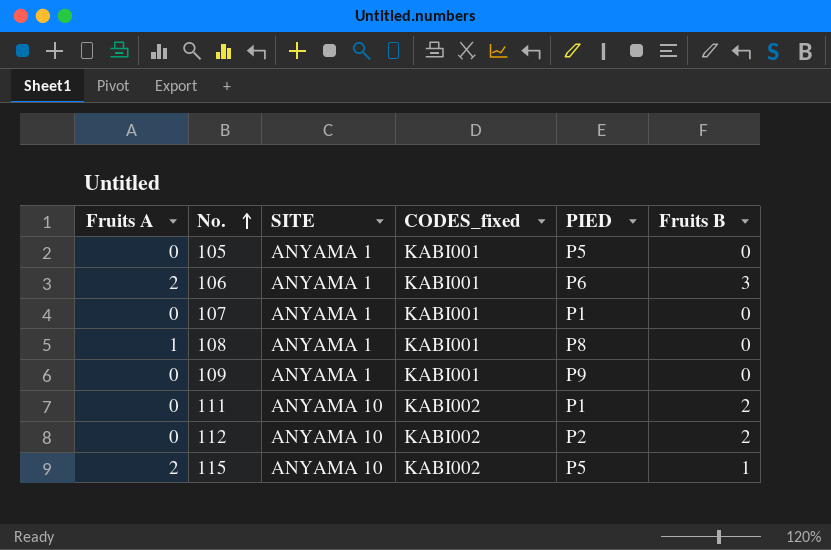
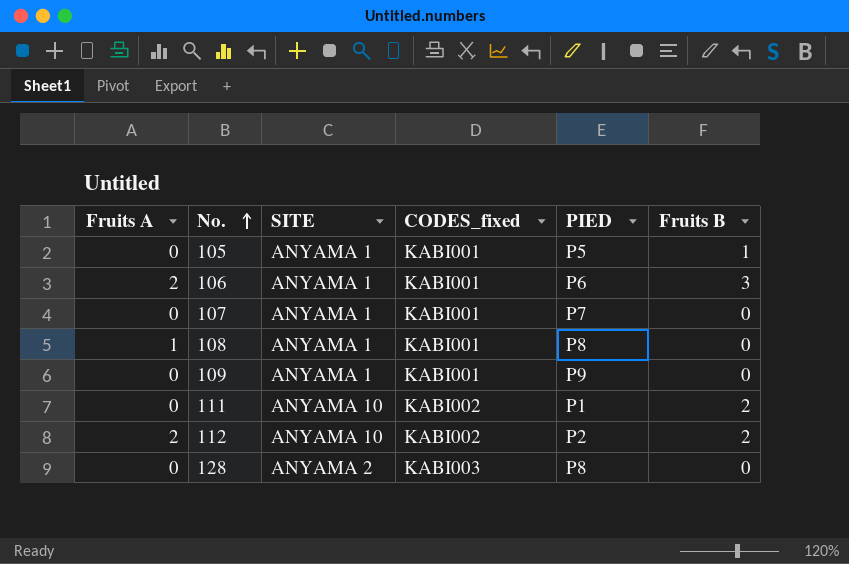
row 115: 2 | ANYAMA 10 | KABI002 | P5 | 1 -> none
105 | Fruits B: 0 -> 1
107 | PIED: P1 -> P7
112 | Fruits A: 0 -> 2
row 128: none -> 0 | ANYAMA 2 | KABI003 | P8 | 0

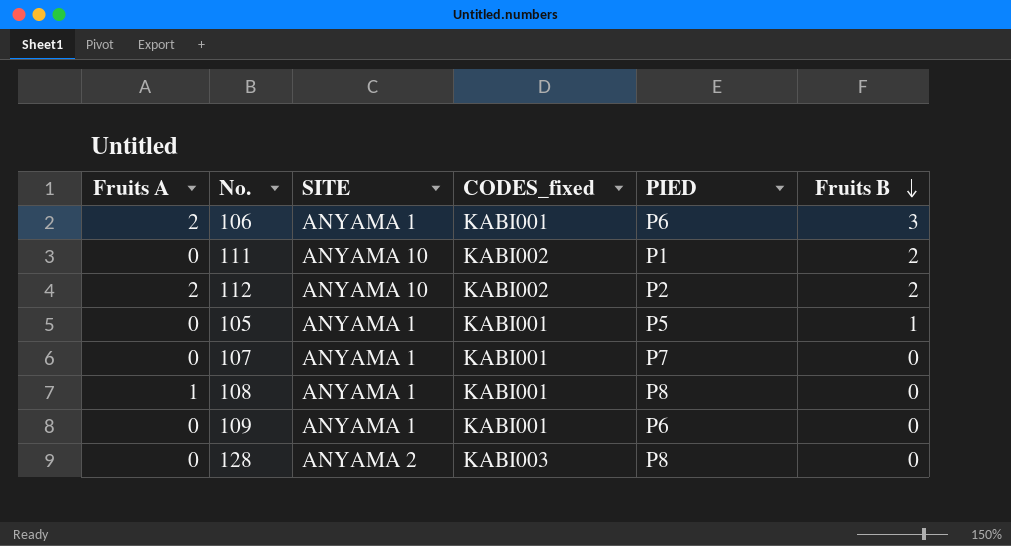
row order: No. ascending -> Fruits B descending
109 | PIED: P9 -> P6

